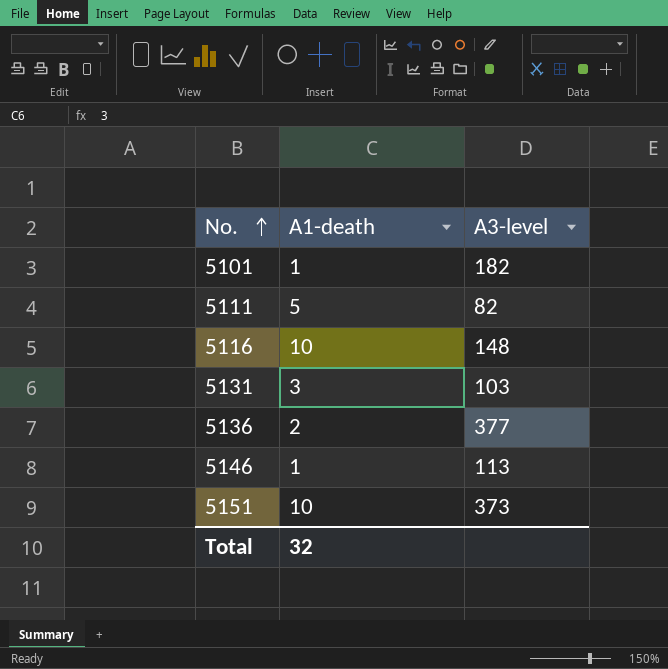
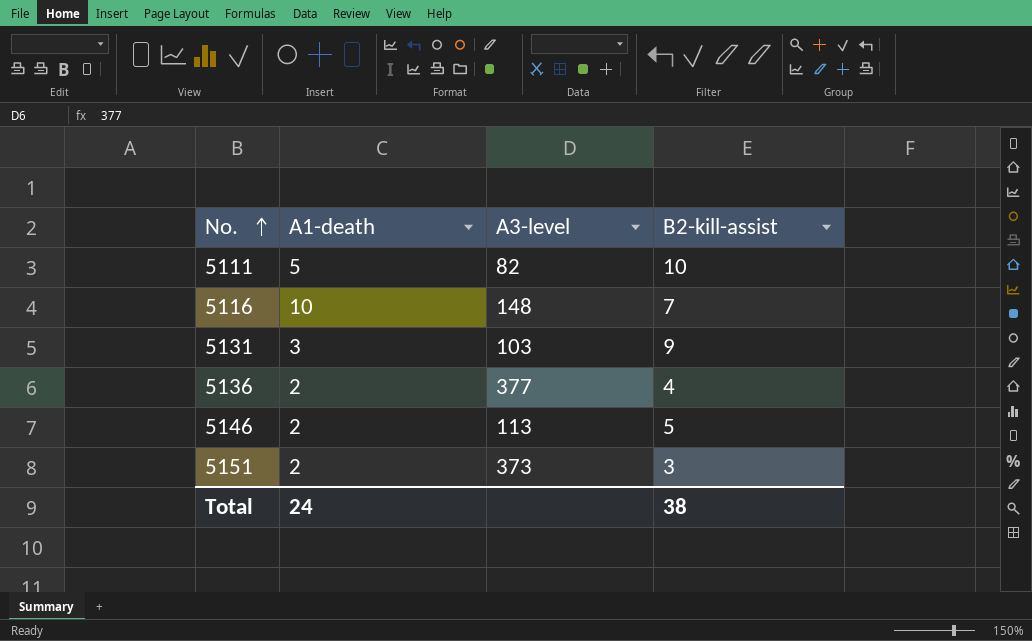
column B2-kill-assist | position: none -> 4
row 5101: 1 | 182 -> none
5146 | A1-death: 1 -> 2
5151 | A1-death: 10 -> 2
Total | A1-death: 32 -> 24

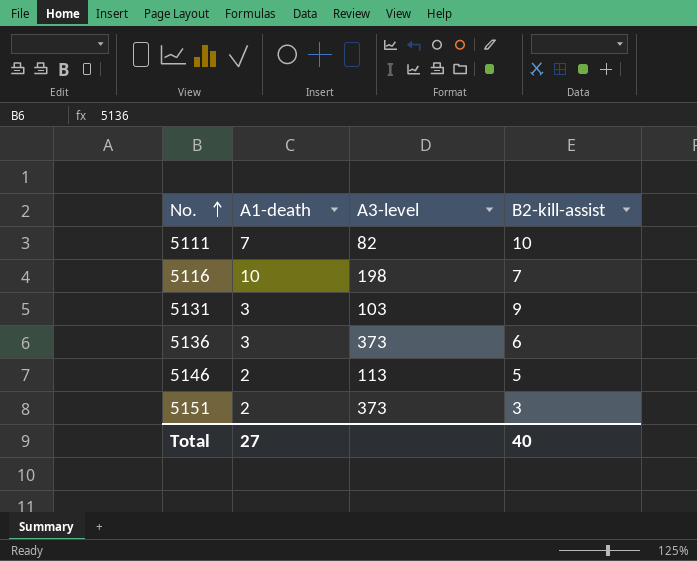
5111 | A1-death: 5 -> 7
5116 | A3-level: 148 -> 198
5136 | A1-death: 2 -> 3
5136 | A3-level: 377 -> 373
5136 | B2-kill-assist: 4 -> 6
Total | A1-death: 24 -> 27
Total | B2-kill-assist: 38 -> 40

